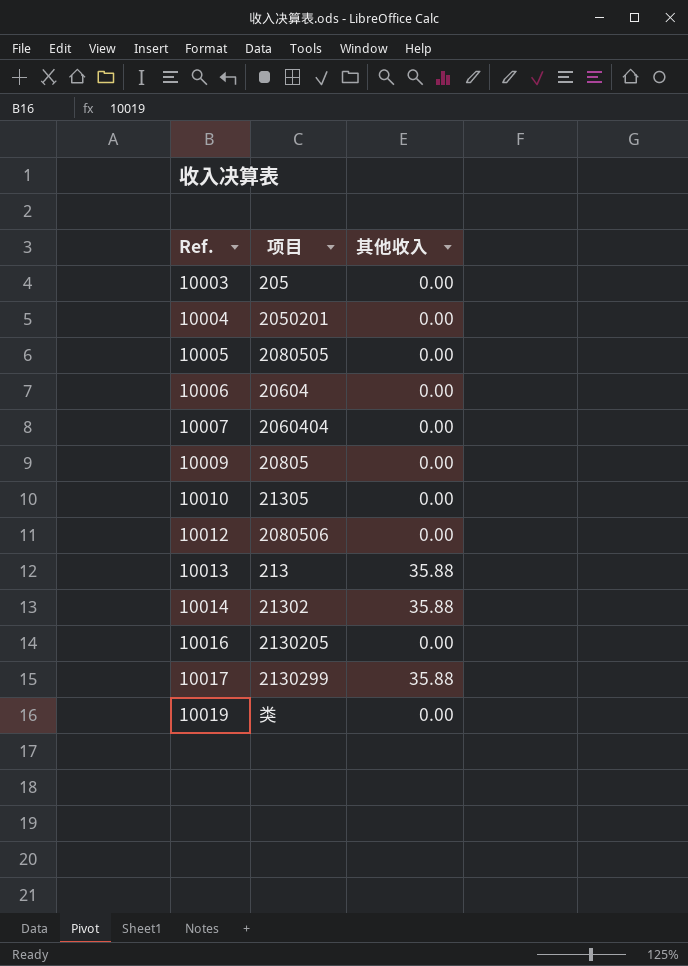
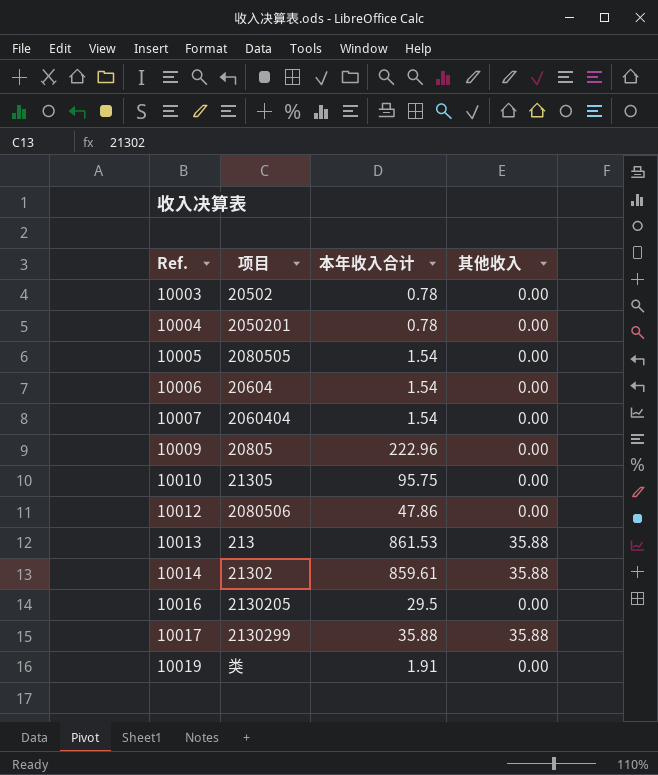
column 本年收入合计 | position: none -> 3
10003 | 项目: 205 -> 20502

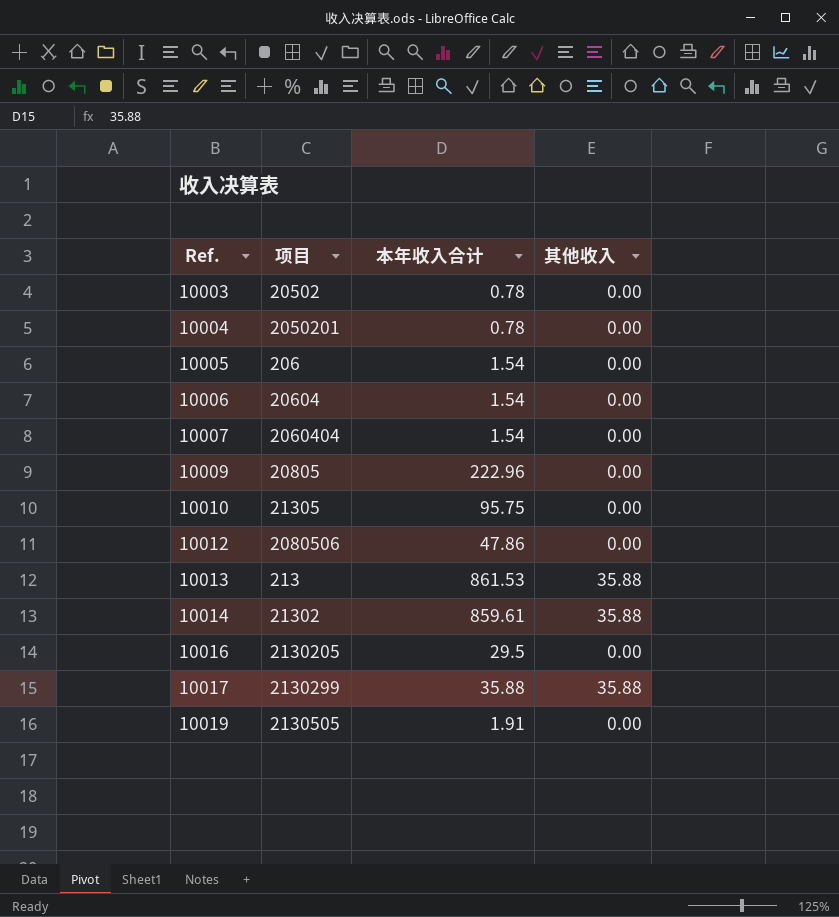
10005 | 项目: 2080505 -> 206
10019 | 项目: 类 -> 2130505

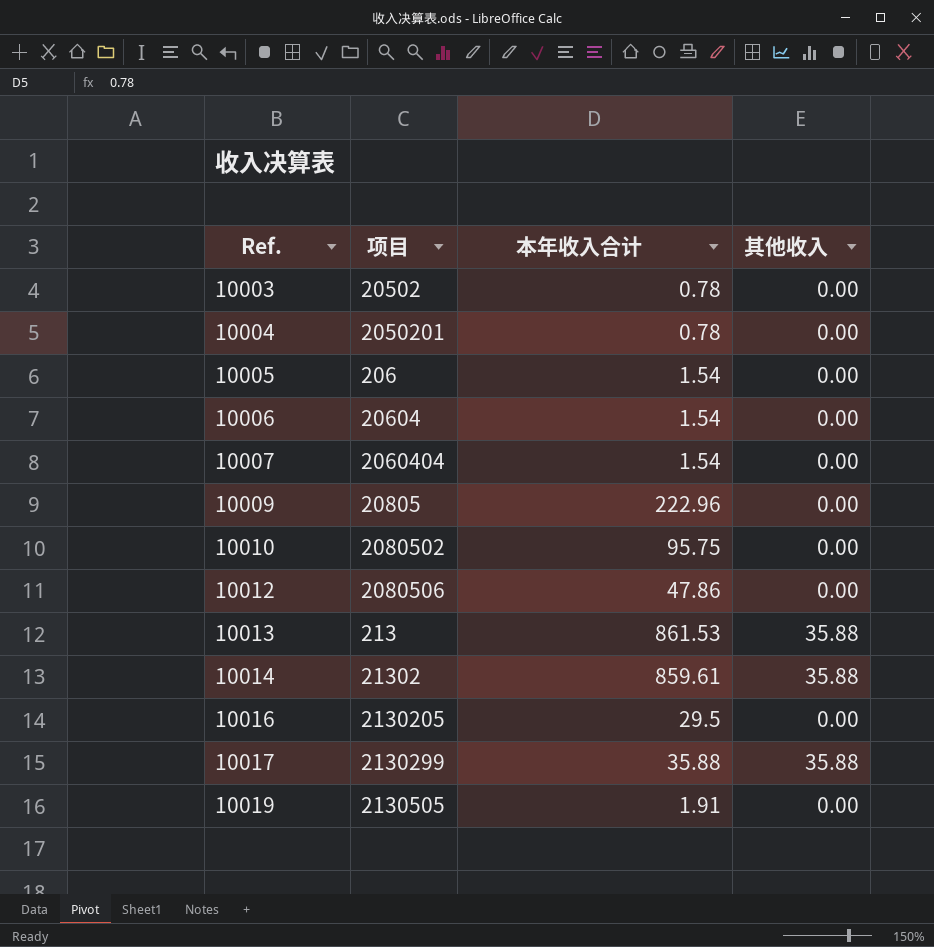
10010 | 项目: 21305 -> 2080502

